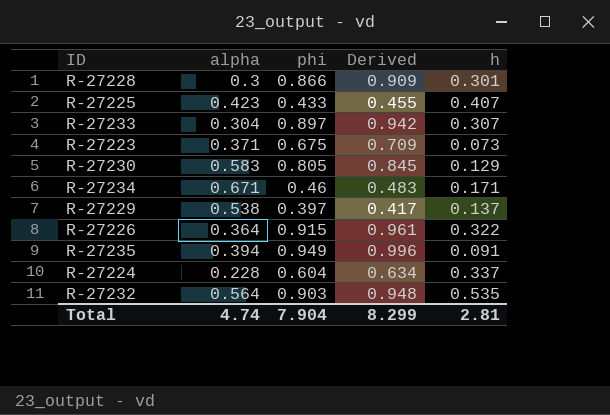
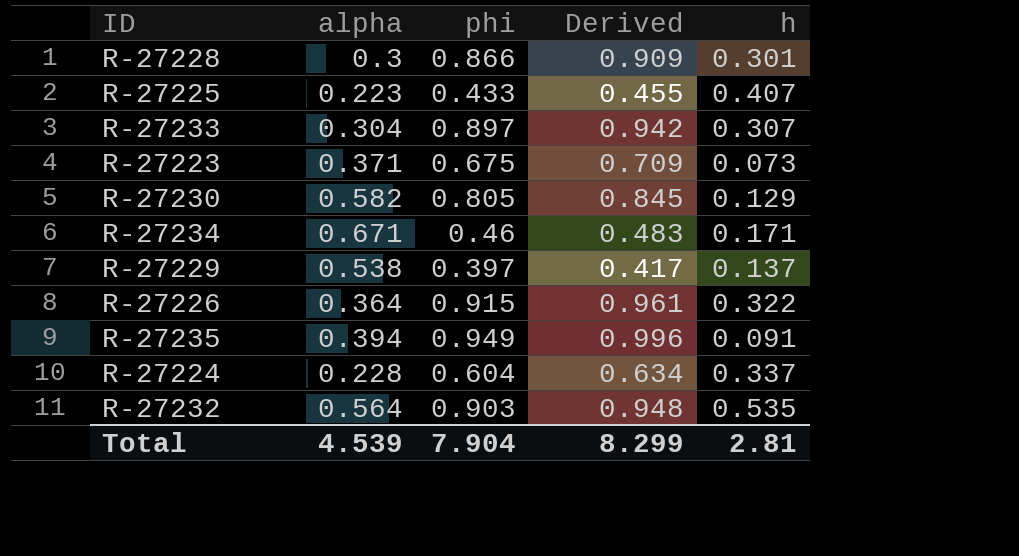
R-27225 | alpha: 0.423 -> 0.223
R-27230 | alpha: 0.583 -> 0.582
Total | alpha: 4.74 -> 4.539

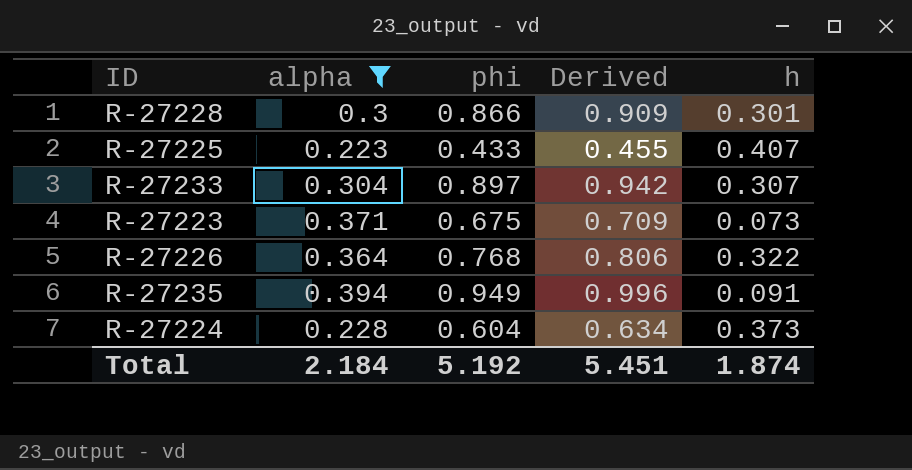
filter: none -> alpha <= 0.394
R-27226 | phi: 0.915 -> 0.768
R-27226 | Derived: 0.961 -> 0.806
R-27224 | h: 0.337 -> 0.373
Total | alpha: 4.539 -> 2.184
Total | phi: 7.904 -> 5.192
Total | Derived: 8.299 -> 5.451
Total | h: 2.81 -> 1.874

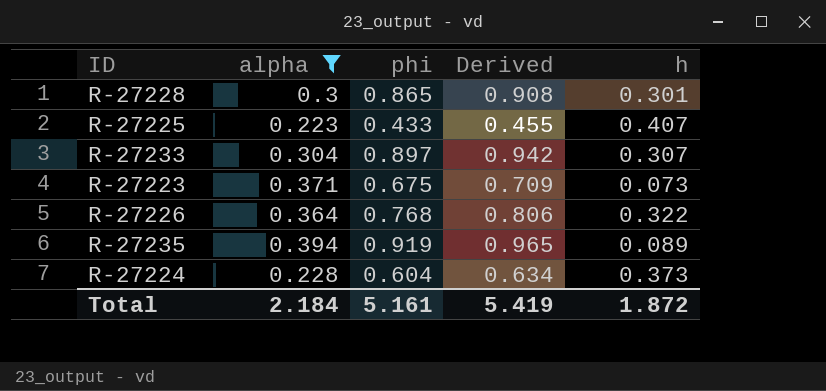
R-27228 | phi: 0.866 -> 0.865
R-27228 | Derived: 0.909 -> 0.908
R-27235 | phi: 0.949 -> 0.919
R-27235 | Derived: 0.996 -> 0.965
R-27235 | h: 0.091 -> 0.089
Total | phi: 5.192 -> 5.161
Total | Derived: 5.451 -> 5.419
Total | h: 1.874 -> 1.872

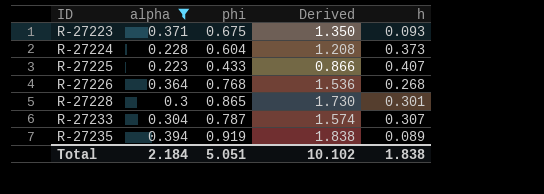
row order: none -> ID ascending
column Derived | formula: [phi] * 1.05 -> [phi] * 2
R-27223 | h: 0.073 -> 0.093
R-27226 | h: 0.322 -> 0.268
R-27233 | phi: 0.897 -> 0.787
Total | phi: 5.161 -> 5.051
Total | Derived: 5.419 -> 10.102
Total | h: 1.872 -> 1.838

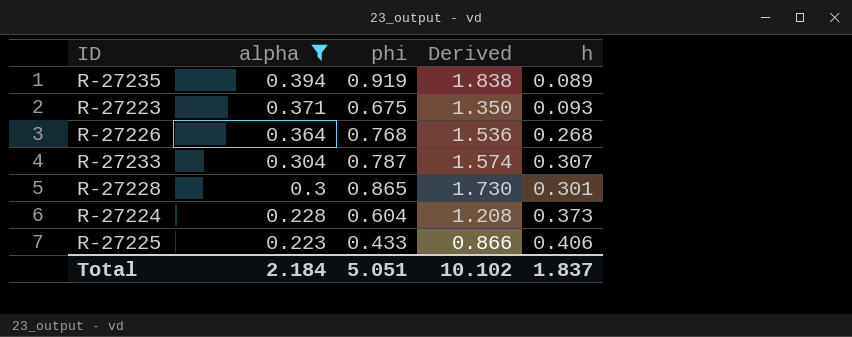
row order: ID ascending -> alpha descending
R-27225 | h: 0.407 -> 0.406
Total | h: 1.838 -> 1.837

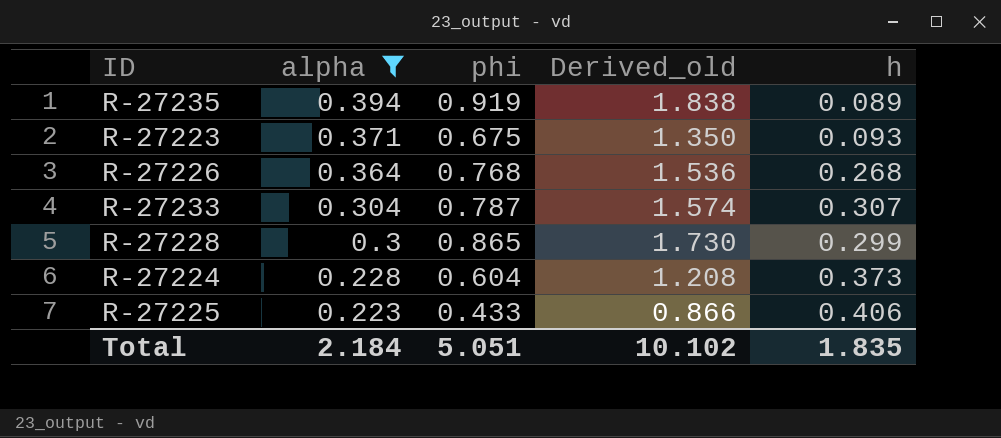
column name: Derived -> Derived_old
R-27228 | h: 0.301 -> 0.299
Total | h: 1.837 -> 1.835

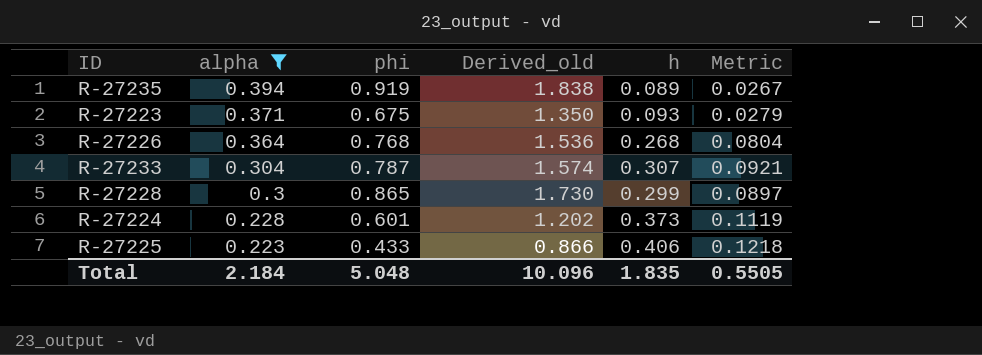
column Metric | formula: none -> [h] * 0.3
R-27224 | phi: 0.604 -> 0.601
R-27224 | Derived_old: 1.208 -> 1.202
Total | phi: 5.051 -> 5.048
Total | Derived_old: 10.102 -> 10.096

